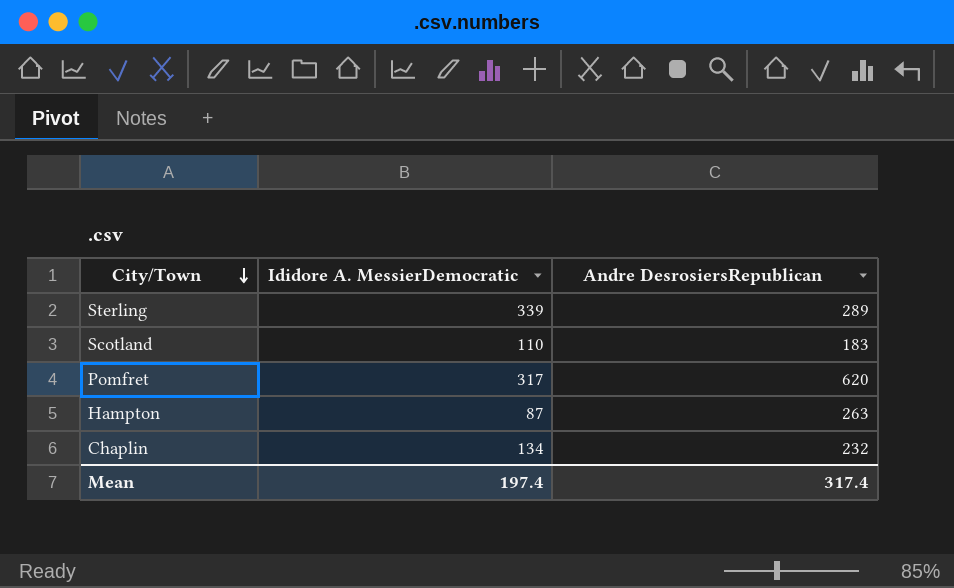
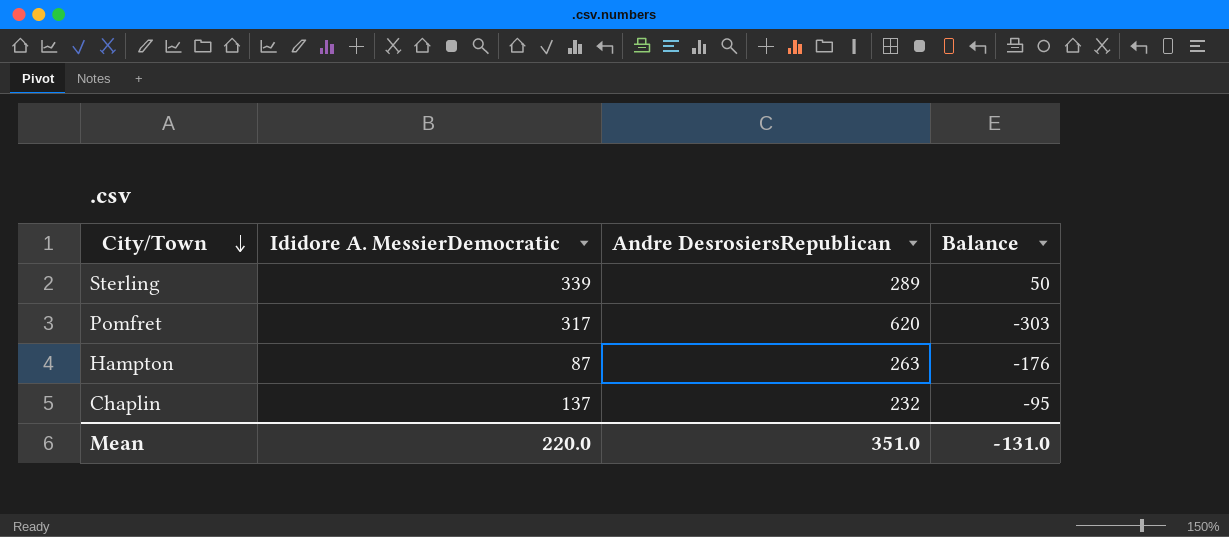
column Balance | formula: none -> [Ididore A. MessierDemocratic] - [Andre DesrosiersRepublican]
row Scotland: 110 | 183 -> none
Chaplin | Ididore A. MessierDemocratic: 134 -> 137
Mean | Ididore A. MessierDemocratic: 197.4 -> 220.0
Mean | Andre DesrosiersRepublican: 317.4 -> 351.0

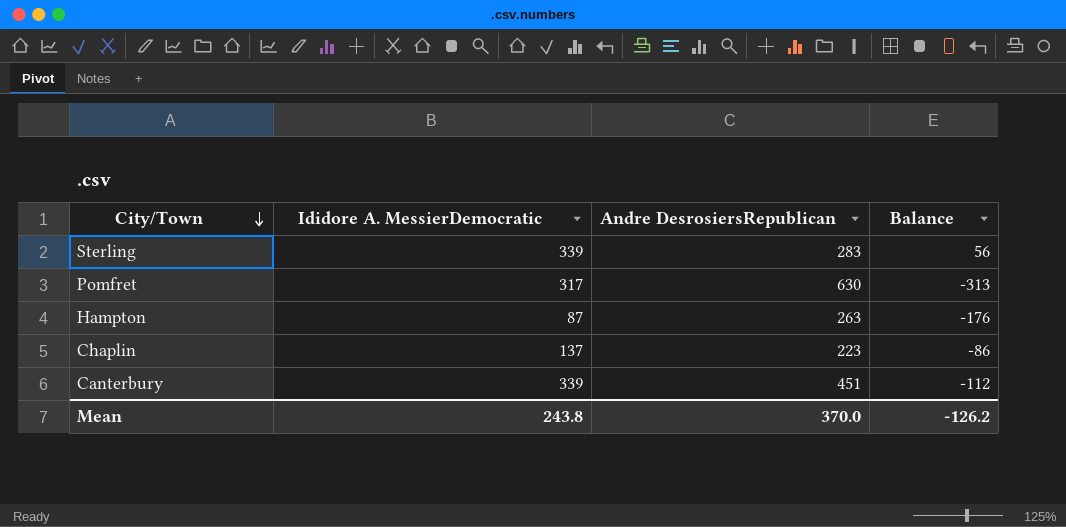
Sterling | Andre DesrosiersRepublican: 289 -> 283
Sterling | Balance: 50 -> 56
Pomfret | Andre DesrosiersRepublican: 620 -> 630
Pomfret | Balance: -303 -> -313
Chaplin | Andre DesrosiersRepublican: 232 -> 223
Chaplin | Balance: -95 -> -86
row Canterbury: none -> 339 | 451 | -112
Mean | Ididore A. MessierDemocratic: 220.0 -> 243.8
Mean | Andre DesrosiersRepublican: 351.0 -> 370.0
Mean | Balance: -131.0 -> -126.2

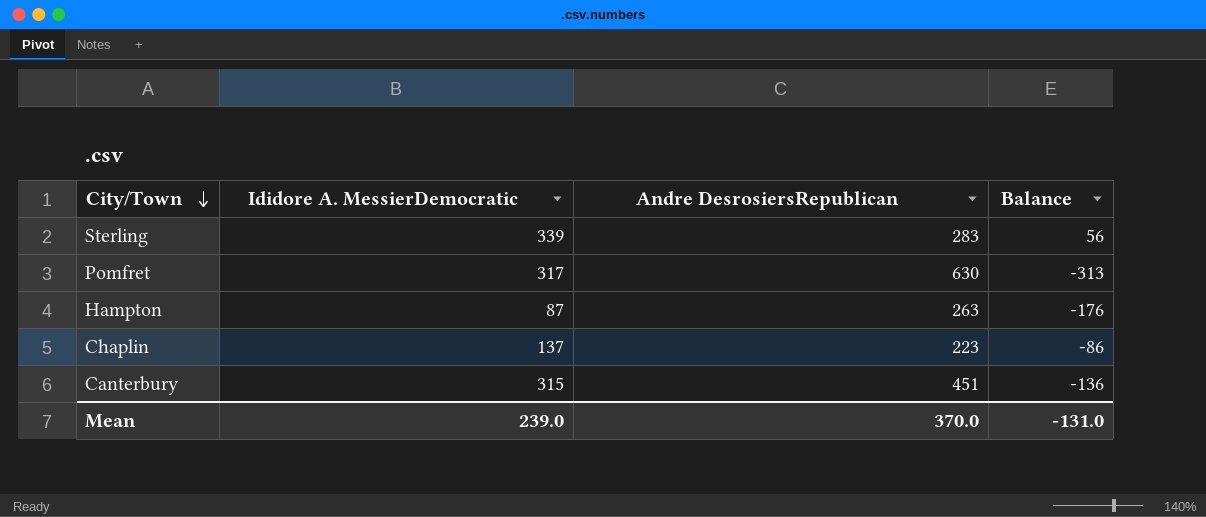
Canterbury | Ididore A. MessierDemocratic: 339 -> 315
Canterbury | Balance: -112 -> -136
Mean | Ididore A. MessierDemocratic: 243.8 -> 239.0
Mean | Balance: -126.2 -> -131.0

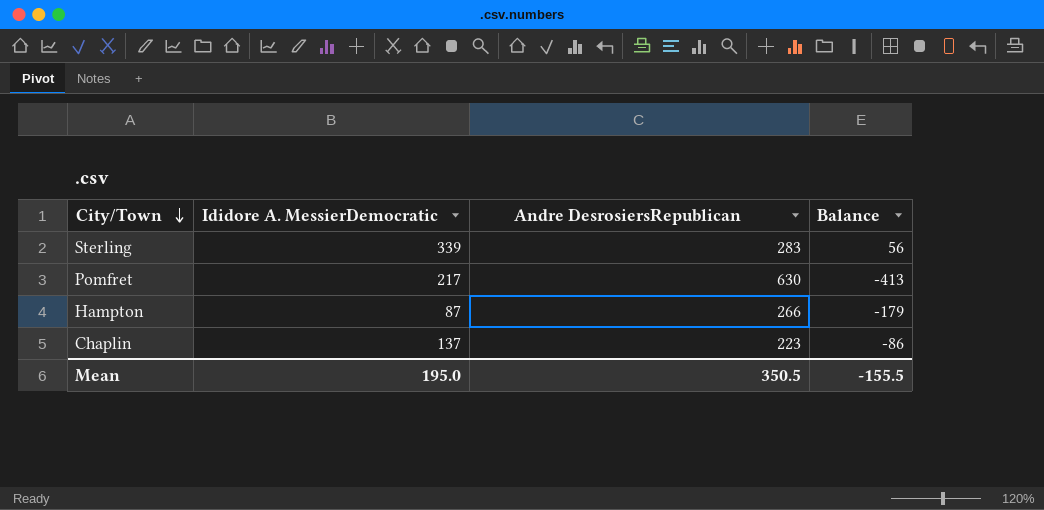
row Canterbury: 315 | 451 | -136 -> none
Pomfret | Ididore A. MessierDemocratic: 317 -> 217
Pomfret | Balance: -313 -> -413
Hampton | Andre DesrosiersRepublican: 263 -> 266
Hampton | Balance: -176 -> -179
Mean | Ididore A. MessierDemocratic: 239.0 -> 195.0
Mean | Andre DesrosiersRepublican: 370.0 -> 350.5
Mean | Balance: -131.0 -> -155.5

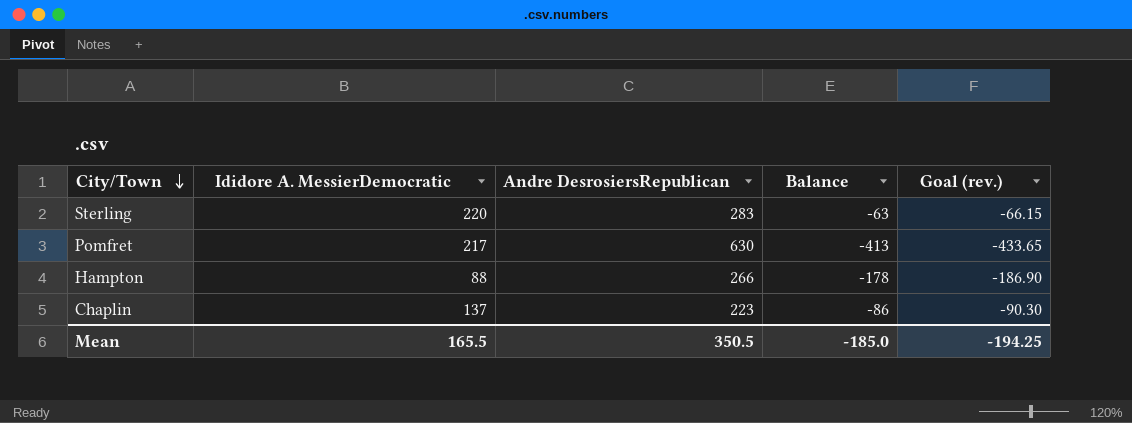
column Goal (rev.) | formula: none -> [Balance] * 1.05
Sterling | Ididore A. MessierDemocratic: 339 -> 220
Sterling | Balance: 56 -> -63
Hampton | Ididore A. MessierDemocratic: 87 -> 88
Hampton | Balance: -179 -> -178
Mean | Ididore A. MessierDemocratic: 195.0 -> 165.5
Mean | Balance: -155.5 -> -185.0

